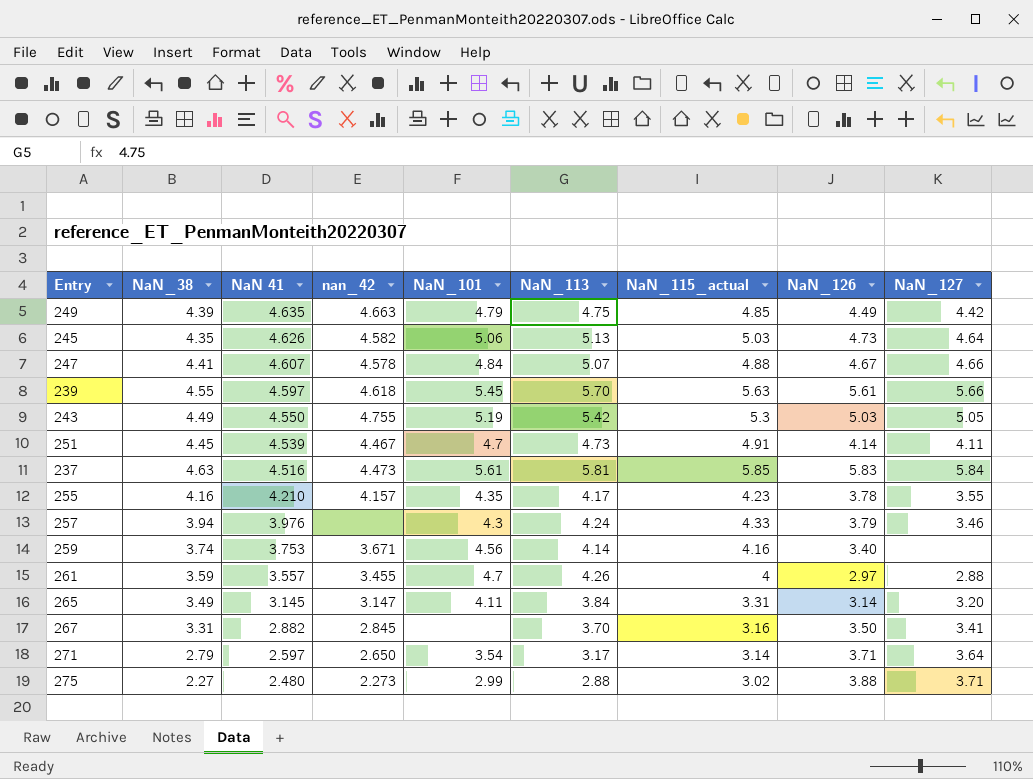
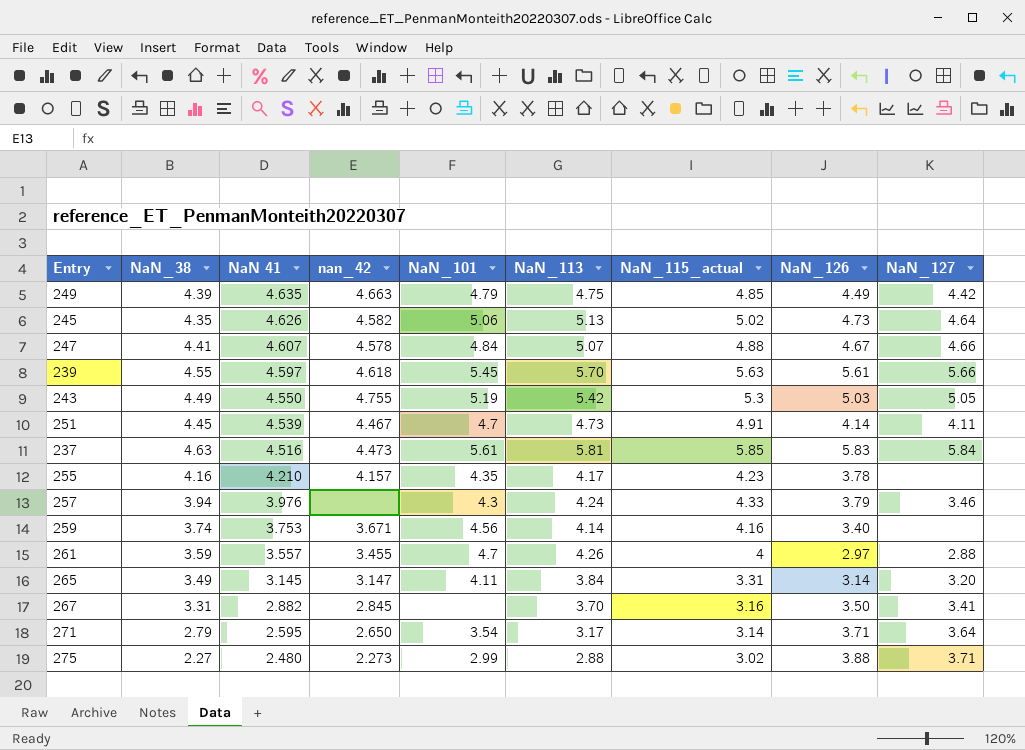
245 | NaN_115_actual: 5.03 -> 5.02
255 | NaN_127: 3.55 -> none
271 | NaN 41: 2.597 -> 2.595

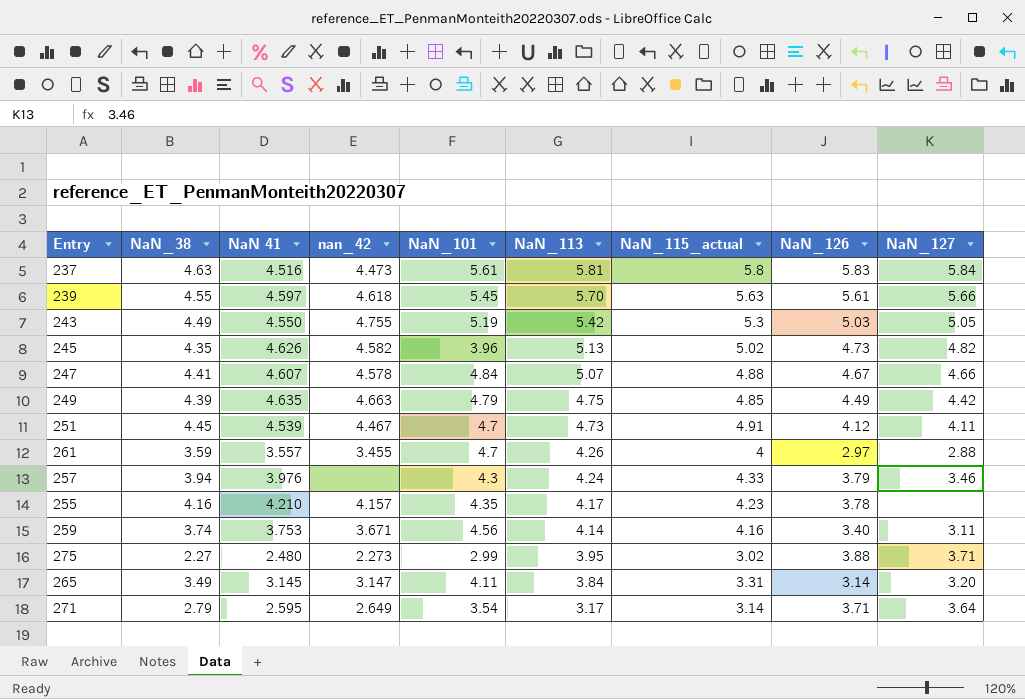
row order: NaN 41 descending -> NaN_113 descending
row 267: 3.31 | 2.882 | 2.845 | none | 3.70 | 3.16 | 3.50 | 3.41 -> none
237 | NaN_115_actual: 5.85 -> 5.8
245 | NaN_101: 5.06 -> 3.96
245 | NaN_127: 4.64 -> 4.82
251 | NaN_126: 4.14 -> 4.12
259 | NaN_127: none -> 3.11
275 | NaN_113: 2.88 -> 3.95
271 | nan_42: 2.650 -> 2.649

